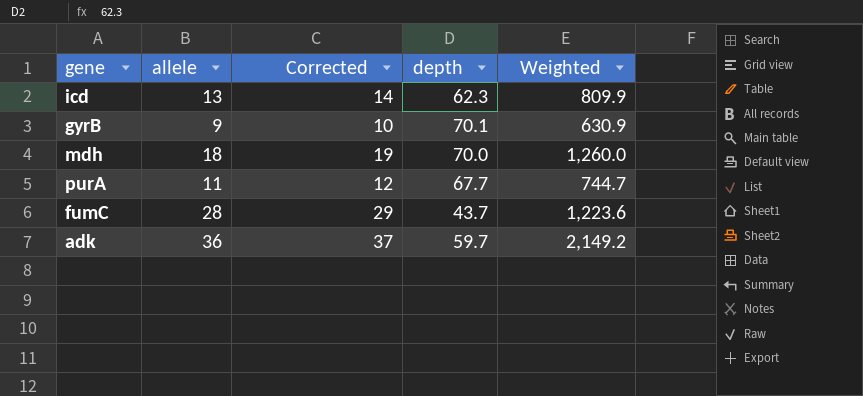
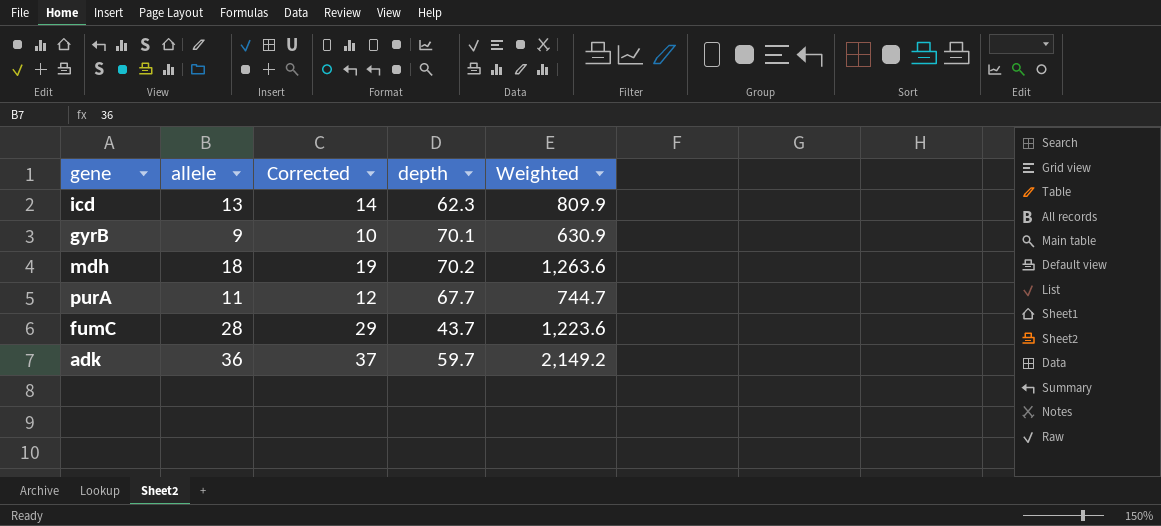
mdh | depth: 70.0 -> 70.2
mdh | Weighted: 1,260.0 -> 1,263.6

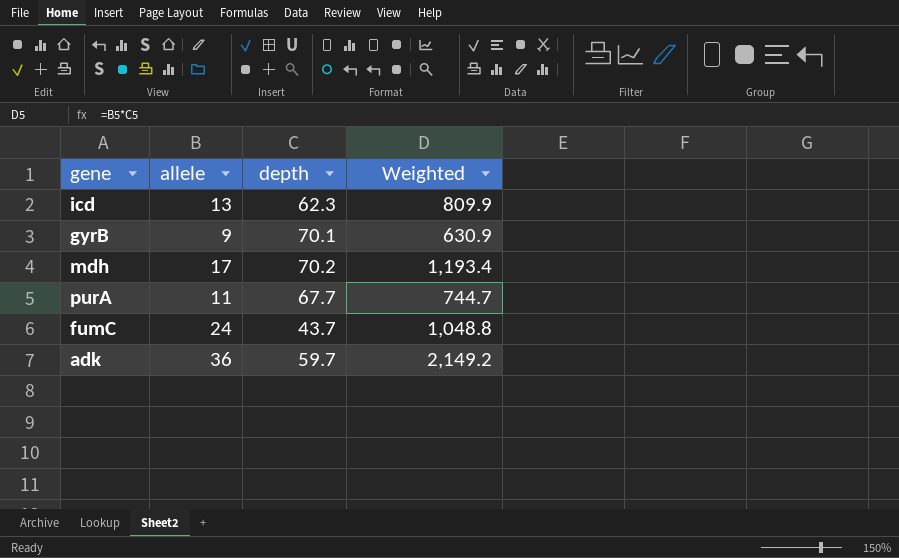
column Corrected | formula: [allele] + 1 -> none
mdh | allele: 18 -> 17
mdh | Weighted: 1,263.6 -> 1,193.4
fumC | allele: 28 -> 24
fumC | Weighted: 1,223.6 -> 1,048.8

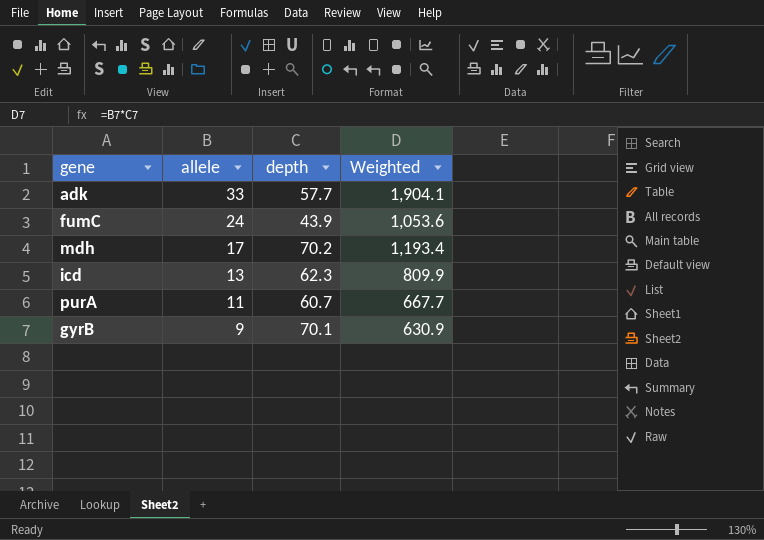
row order: none -> allele descending
adk | allele: 36 -> 33
adk | depth: 59.7 -> 57.7
adk | Weighted: 2,149.2 -> 1,904.1
fumC | depth: 43.7 -> 43.9
fumC | Weighted: 1,048.8 -> 1,053.6
purA | depth: 67.7 -> 60.7
purA | Weighted: 744.7 -> 667.7

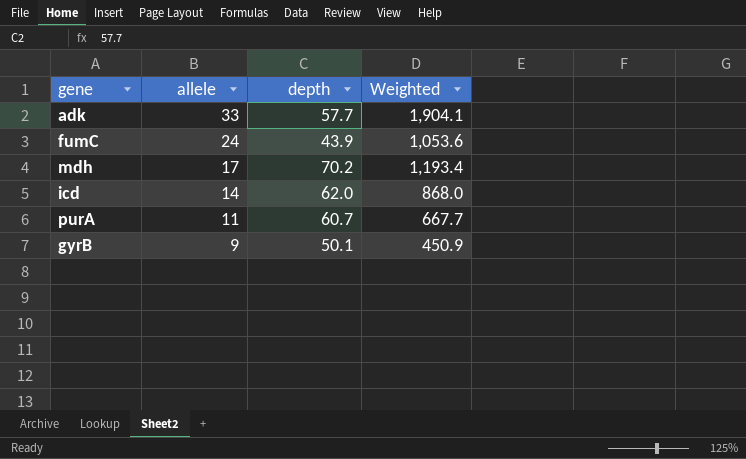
icd | allele: 13 -> 14
icd | depth: 62.3 -> 62.0
icd | Weighted: 809.9 -> 868.0
gyrB | depth: 70.1 -> 50.1
gyrB | Weighted: 630.9 -> 450.9

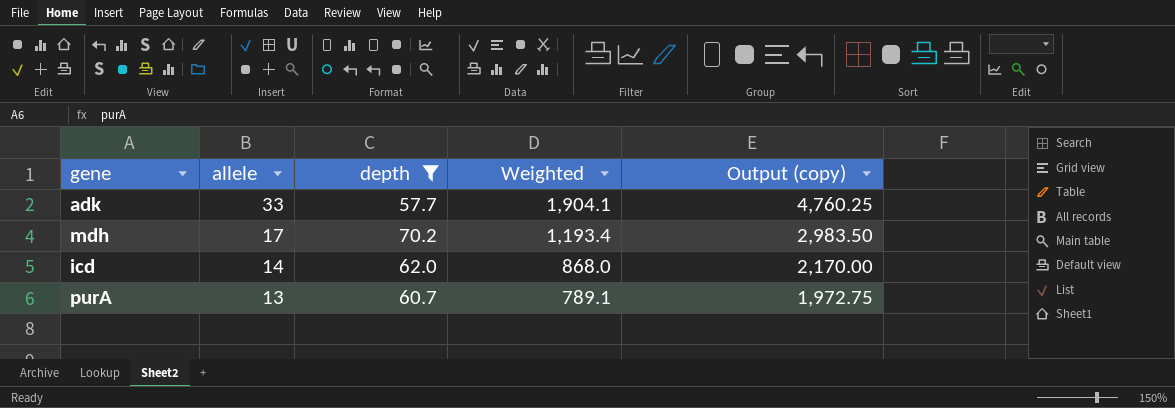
filter: none -> depth >= 57.7
column Output (copy) | formula: none -> [Weighted] * 2.5
purA | allele: 11 -> 13
purA | Weighted: 667.7 -> 789.1

